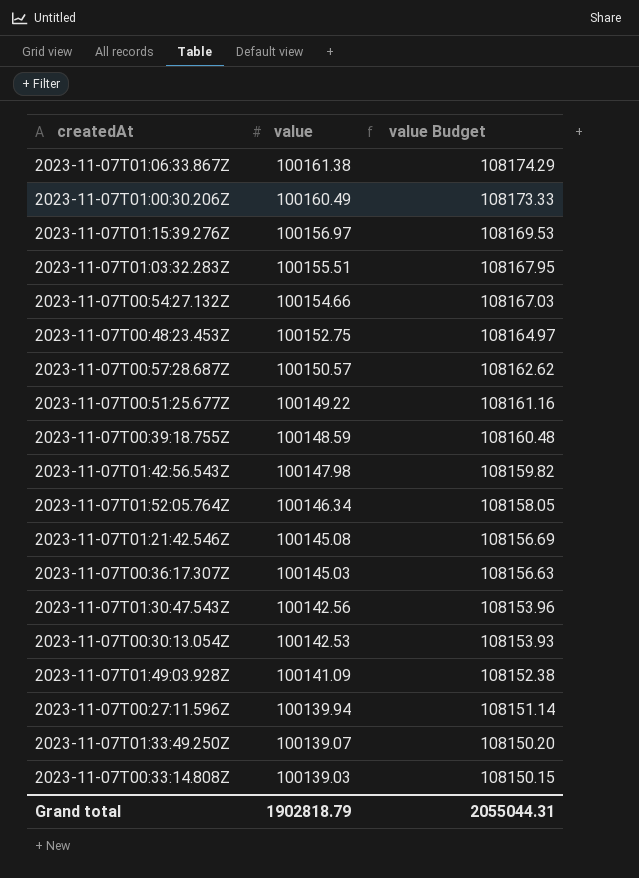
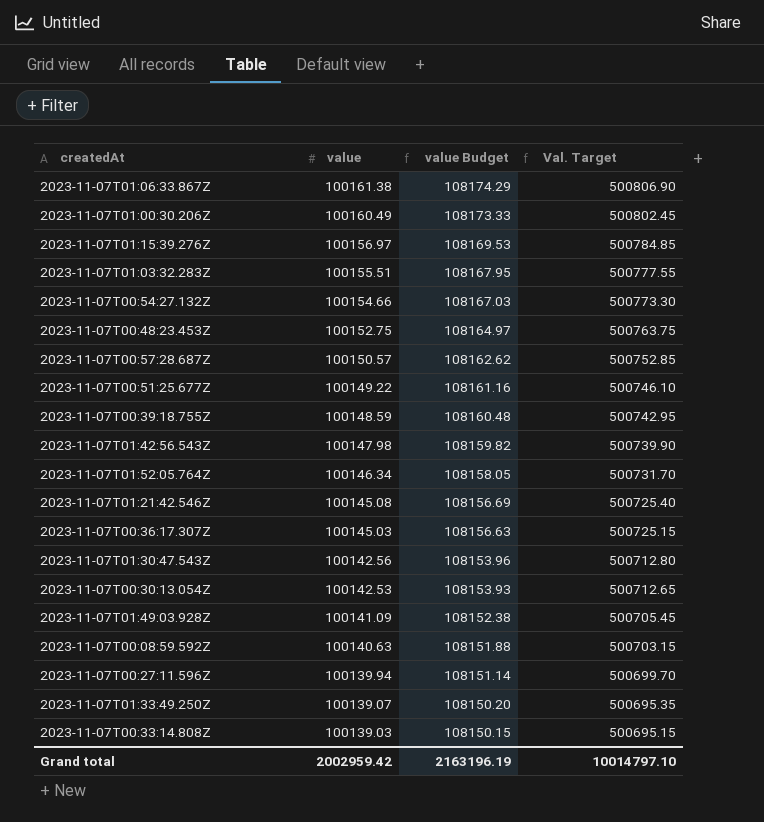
column Val. Target | formula: none -> [value] * 5
row 2023-11-07T00:08:59.592Z: none -> 100140.63 | 108151.88 | 500703.15
Grand total | value: 1902818.79 -> 2002959.42
Grand total | value Budget: 2055044.31 -> 2163196.19

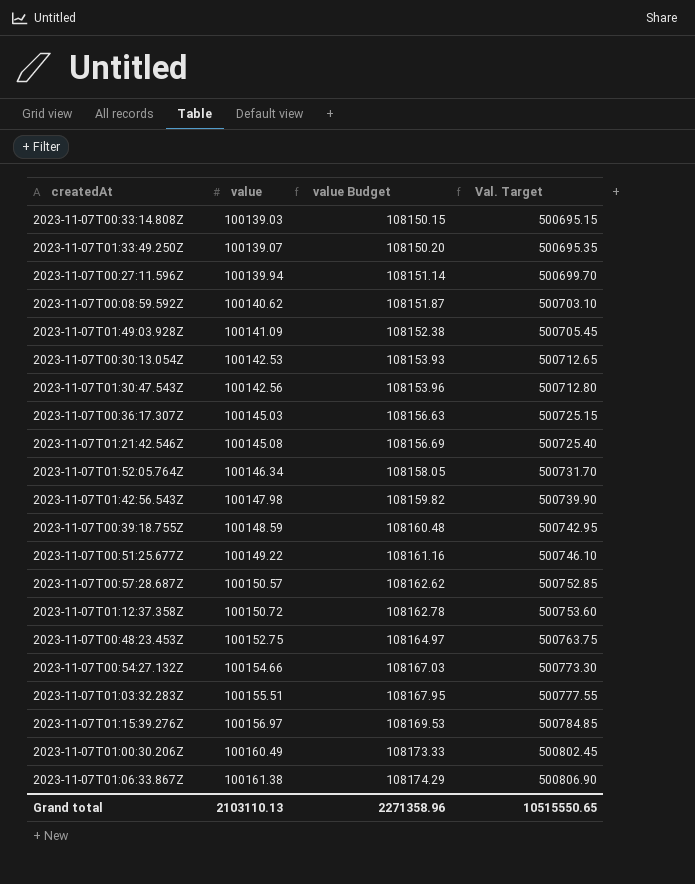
row order: value descending -> value ascending
2023-11-07T00:08:59.592Z | value: 100140.63 -> 100140.62
2023-11-07T00:08:59.592Z | value Budget: 108151.88 -> 108151.87
2023-11-07T00:08:59.592Z | Val. Target: 500703.15 -> 500703.10
row 2023-11-07T01:12:37.358Z: none -> 100150.72 | 108162.78 | 500753.60
Grand total | value: 2002959.42 -> 2103110.13
Grand total | value Budget: 2163196.19 -> 2271358.96
Grand total | Val. Target: 10014797.10 -> 10515550.65

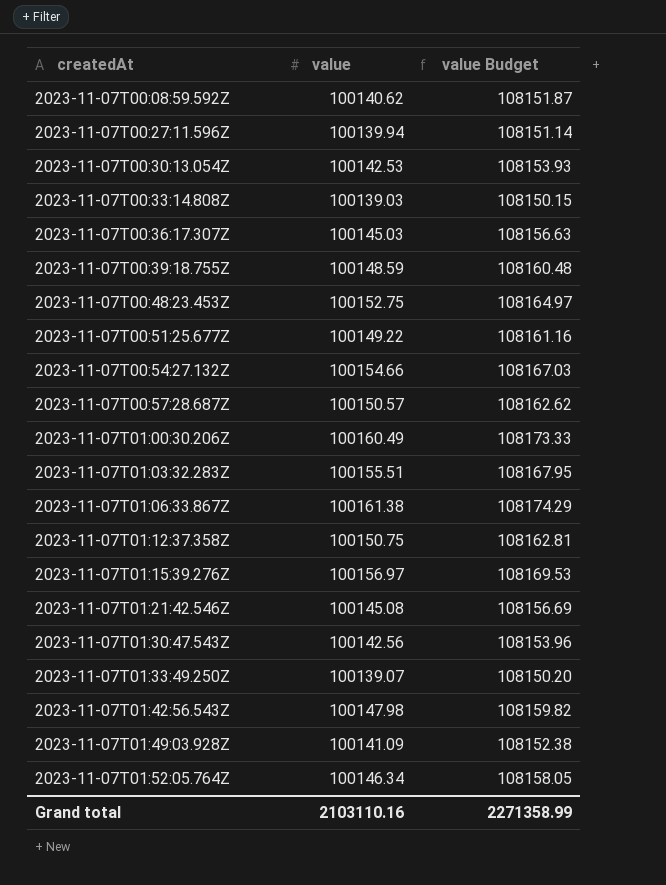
row order: value ascending -> createdAt ascending
column Val. Target | formula: [value] * 5 -> none
2023-11-07T01:12:37.358Z | value: 100150.72 -> 100150.75
2023-11-07T01:12:37.358Z | value Budget: 108162.78 -> 108162.81
Grand total | value: 2103110.13 -> 2103110.16
Grand total | value Budget: 2271358.96 -> 2271358.99

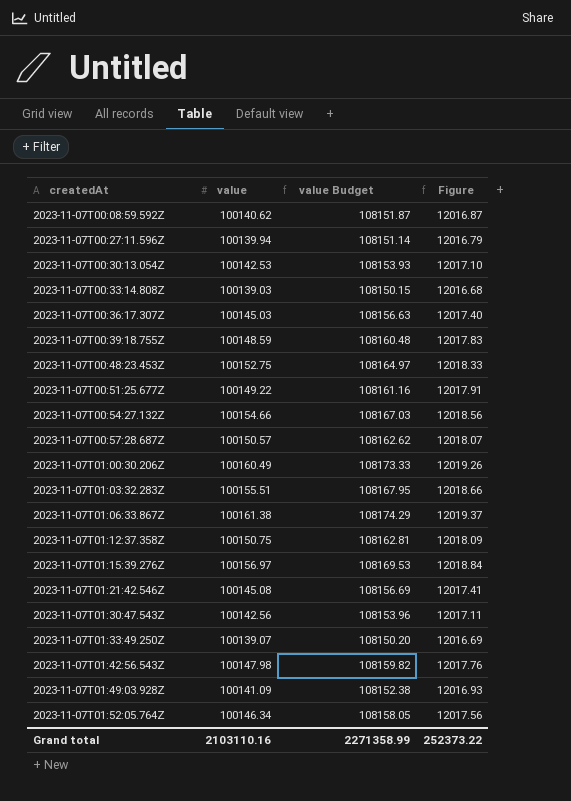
column Figure | formula: none -> [value] * 0.12

